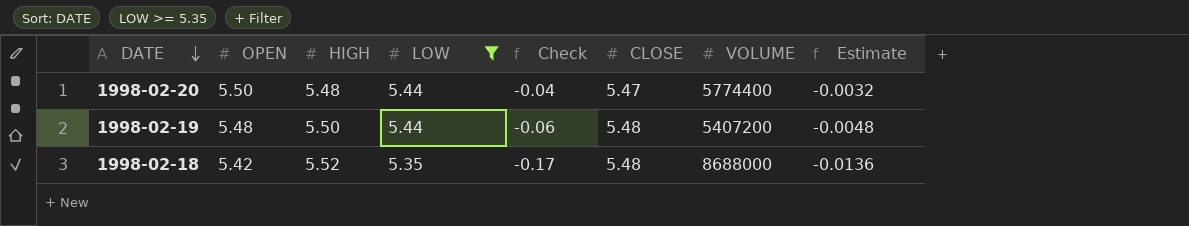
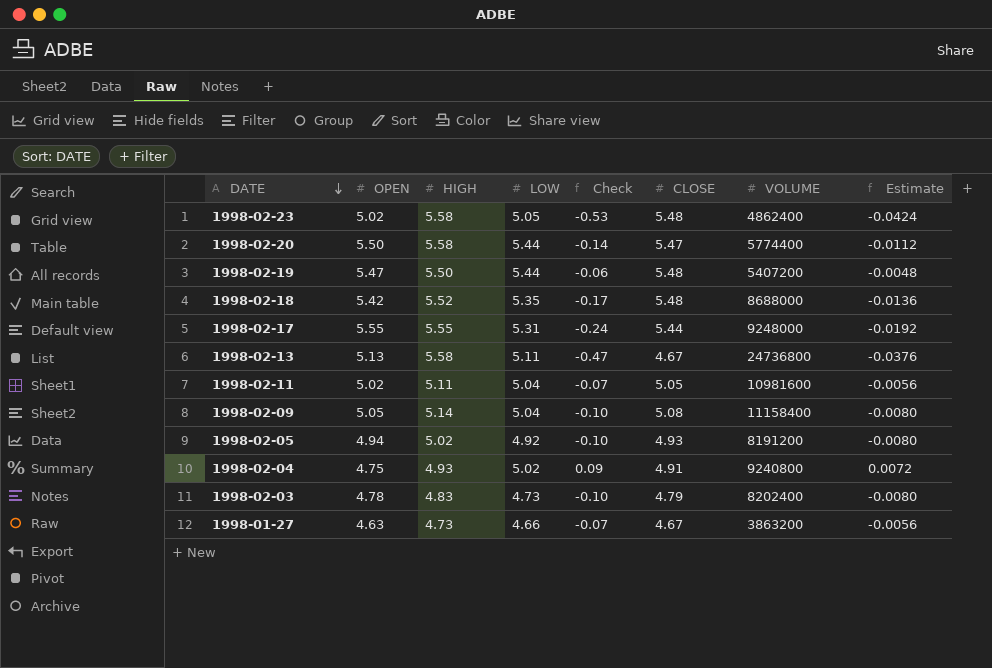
filter: LOW >= 5.35 -> none
1998-02-20 | HIGH: 5.48 -> 5.58
1998-02-20 | Check: -0.04 -> -0.14
1998-02-20 | Estimate: -0.0032 -> -0.0112
1998-02-19 | OPEN: 5.48 -> 5.47

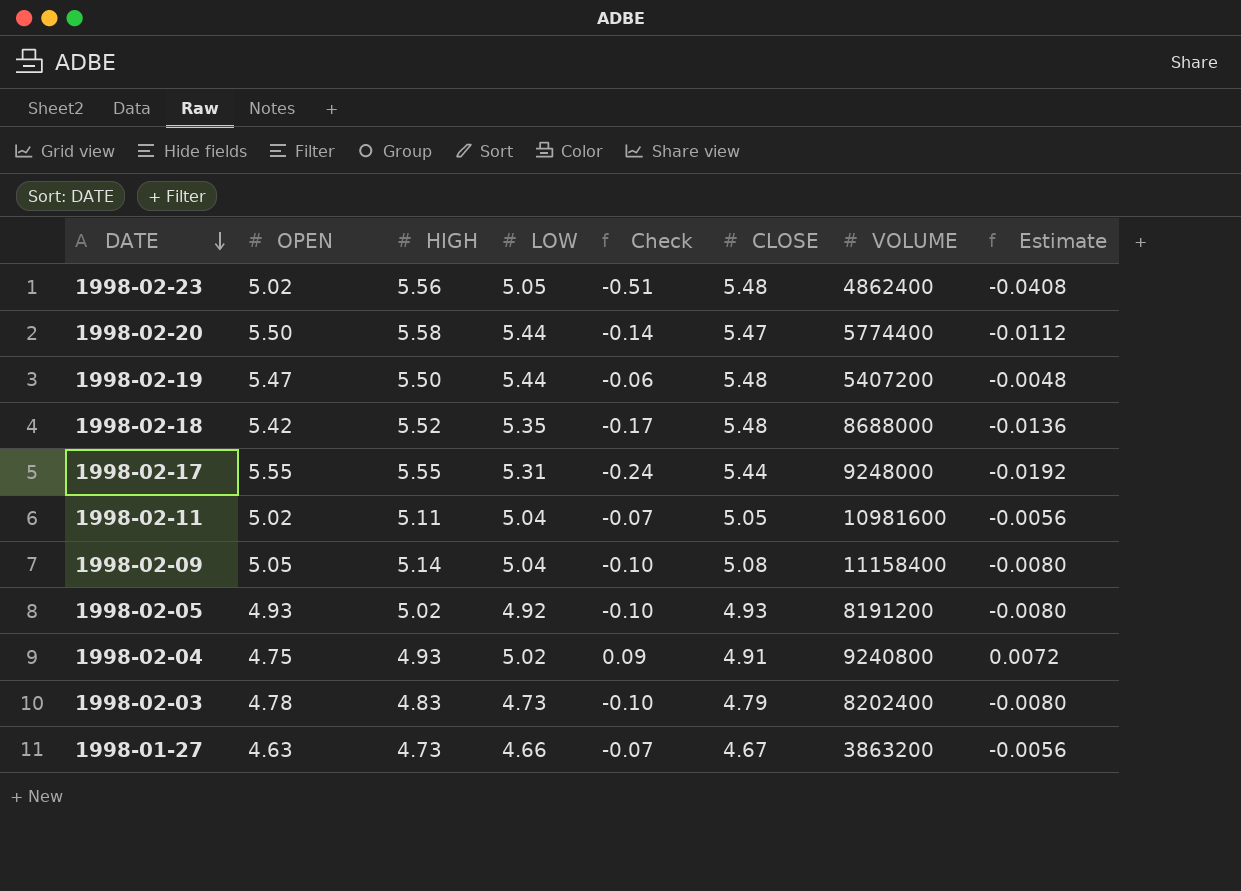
row 1998-02-13: 5.13 | 5.58 | 5.11 | -0.47 | 4.67 | 24736800 | -0.0376 -> none
1998-02-23 | HIGH: 5.58 -> 5.56
1998-02-23 | Check: -0.53 -> -0.51
1998-02-23 | Estimate: -0.0424 -> -0.0408
1998-02-05 | OPEN: 4.94 -> 4.93

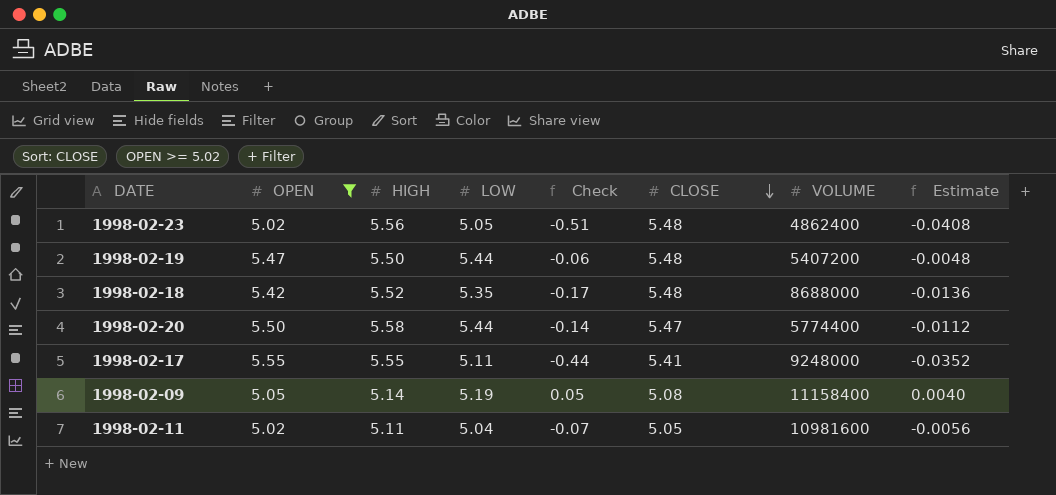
filter: none -> OPEN >= 5.02
row order: DATE descending -> CLOSE descending
1998-02-17 | LOW: 5.31 -> 5.11
1998-02-17 | Check: -0.24 -> -0.44
1998-02-17 | CLOSE: 5.44 -> 5.41
1998-02-17 | Estimate: -0.0192 -> -0.0352
1998-02-09 | LOW: 5.04 -> 5.19
1998-02-09 | Check: -0.10 -> 0.05
1998-02-09 | Estimate: -0.0080 -> 0.0040

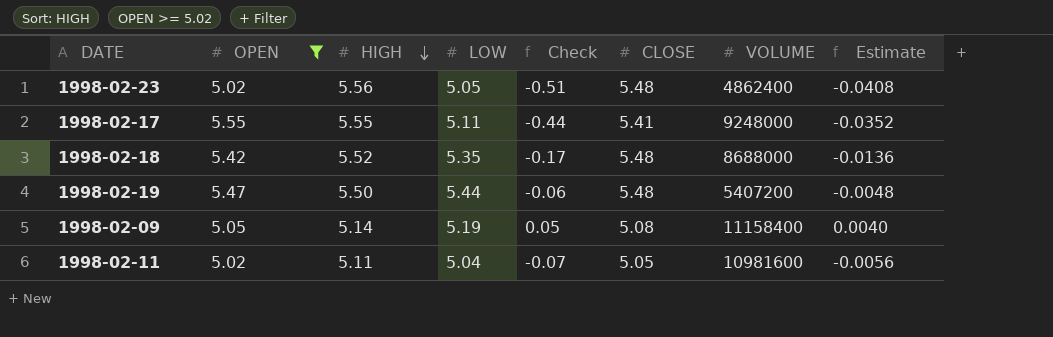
row order: CLOSE descending -> HIGH descending
row 1998-02-20: 5.50 | 5.58 | 5.44 | -0.14 | 5.47 | 5774400 | -0.0112 -> none

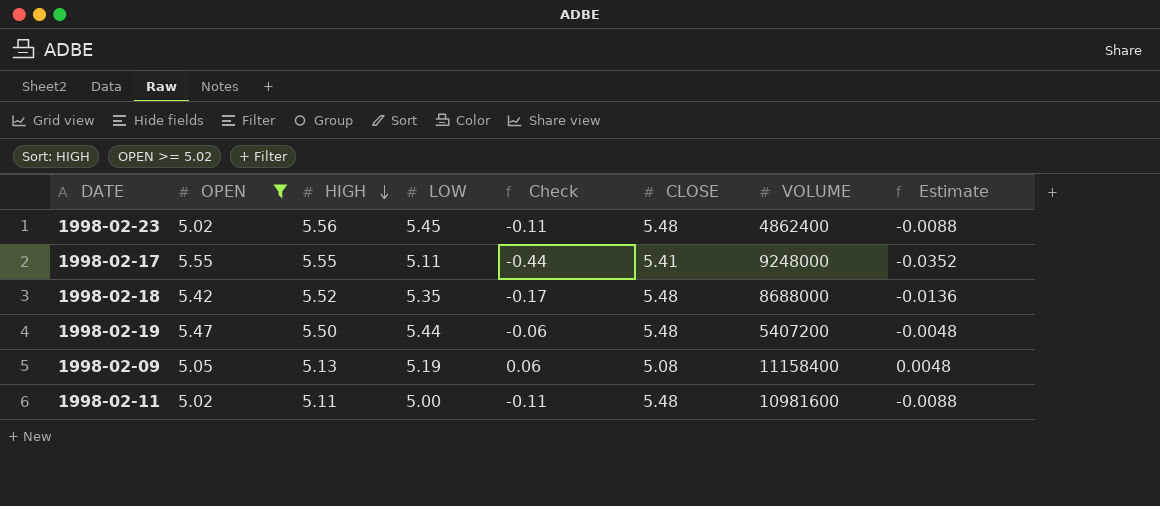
1998-02-23 | LOW: 5.05 -> 5.45
1998-02-23 | Check: -0.51 -> -0.11
1998-02-23 | Estimate: -0.0408 -> -0.0088
1998-02-09 | HIGH: 5.14 -> 5.13
1998-02-09 | Check: 0.05 -> 0.06
1998-02-09 | Estimate: 0.0040 -> 0.0048
1998-02-11 | LOW: 5.04 -> 5.00
1998-02-11 | Check: -0.07 -> -0.11
1998-02-11 | CLOSE: 5.05 -> 5.48
1998-02-11 | Estimate: -0.0056 -> -0.0088

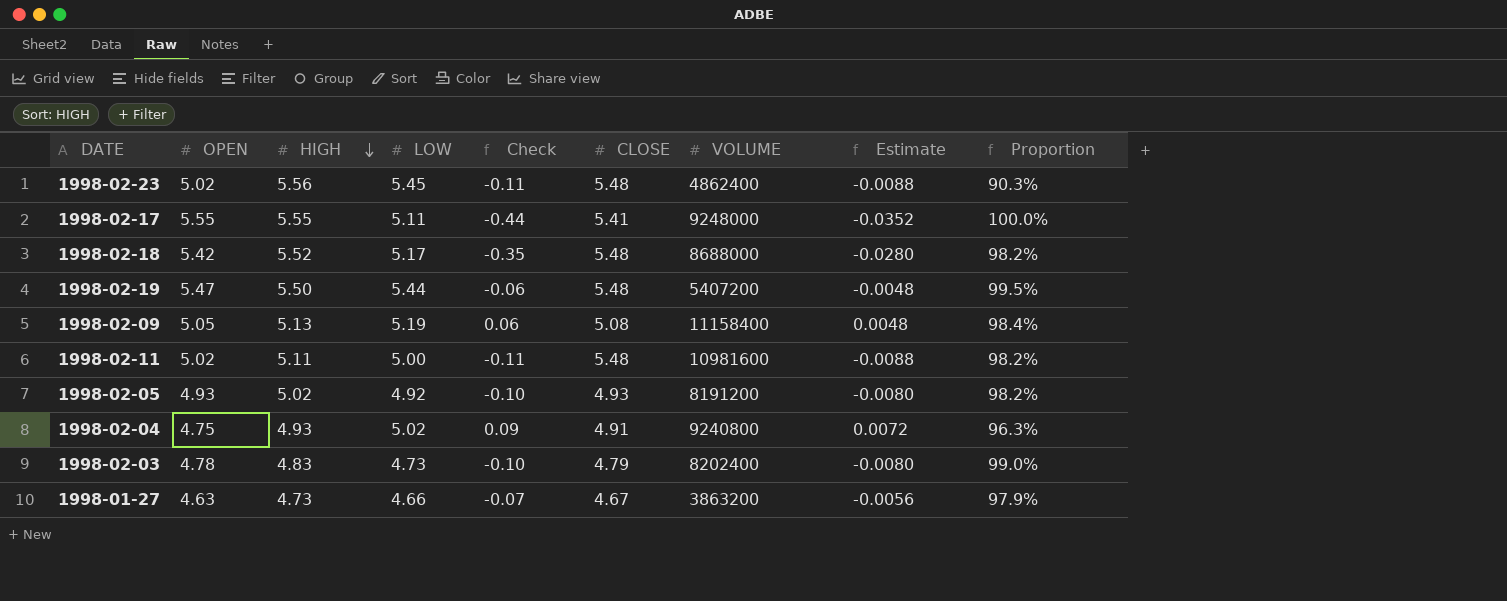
filter: OPEN >= 5.02 -> none
column Proportion | formula: none -> [OPEN] / [HIGH]
1998-02-18 | LOW: 5.35 -> 5.17
1998-02-18 | Check: -0.17 -> -0.35
1998-02-18 | Estimate: -0.0136 -> -0.0280

